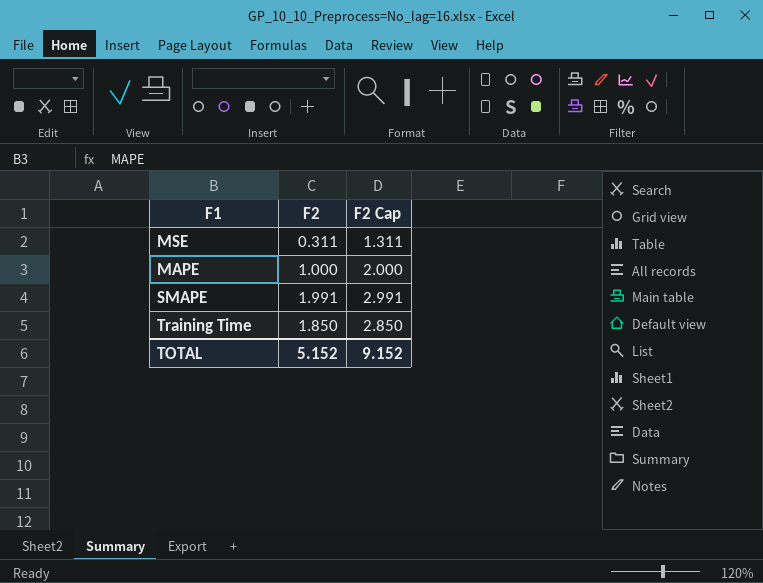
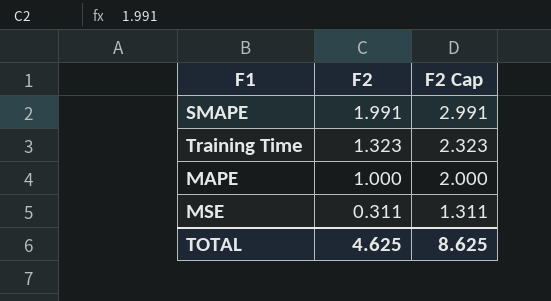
row order: none -> F2 descending
Training Time | F2: 1.850 -> 1.323
Training Time | F2 Cap: 2.850 -> 2.323
TOTAL | F2: 5.152 -> 4.625
TOTAL | F2 Cap: 9.152 -> 8.625

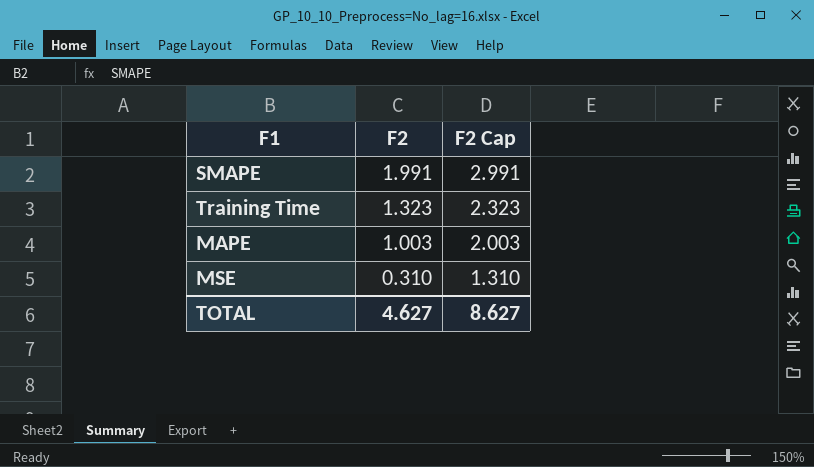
MAPE | F2: 1.000 -> 1.003
MAPE | F2 Cap: 2.000 -> 2.003
MSE | F2: 0.311 -> 0.310
MSE | F2 Cap: 1.311 -> 1.310
TOTAL | F2: 4.625 -> 4.627
TOTAL | F2 Cap: 8.625 -> 8.627

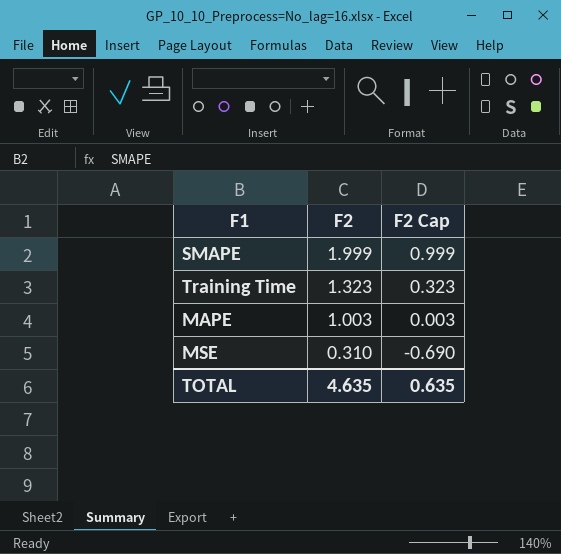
column F2 Cap | formula: [F2] + 1 -> [F2] - 1
SMAPE | F2: 1.991 -> 1.999
TOTAL | F2: 4.627 -> 4.635
TOTAL | F2 Cap: 8.627 -> 0.635

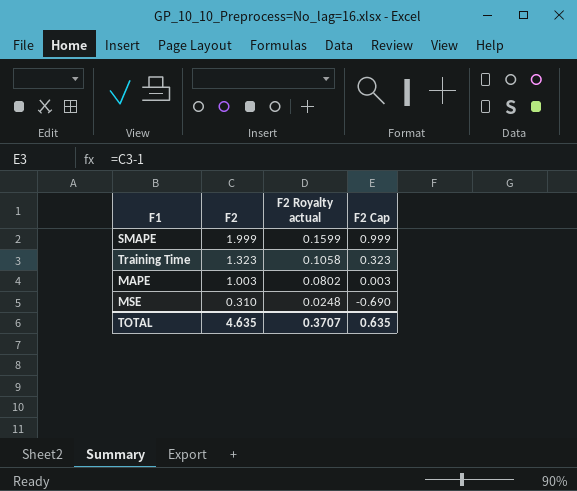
column F2 Royalty actual | formula: none -> [F2] * 0.08

